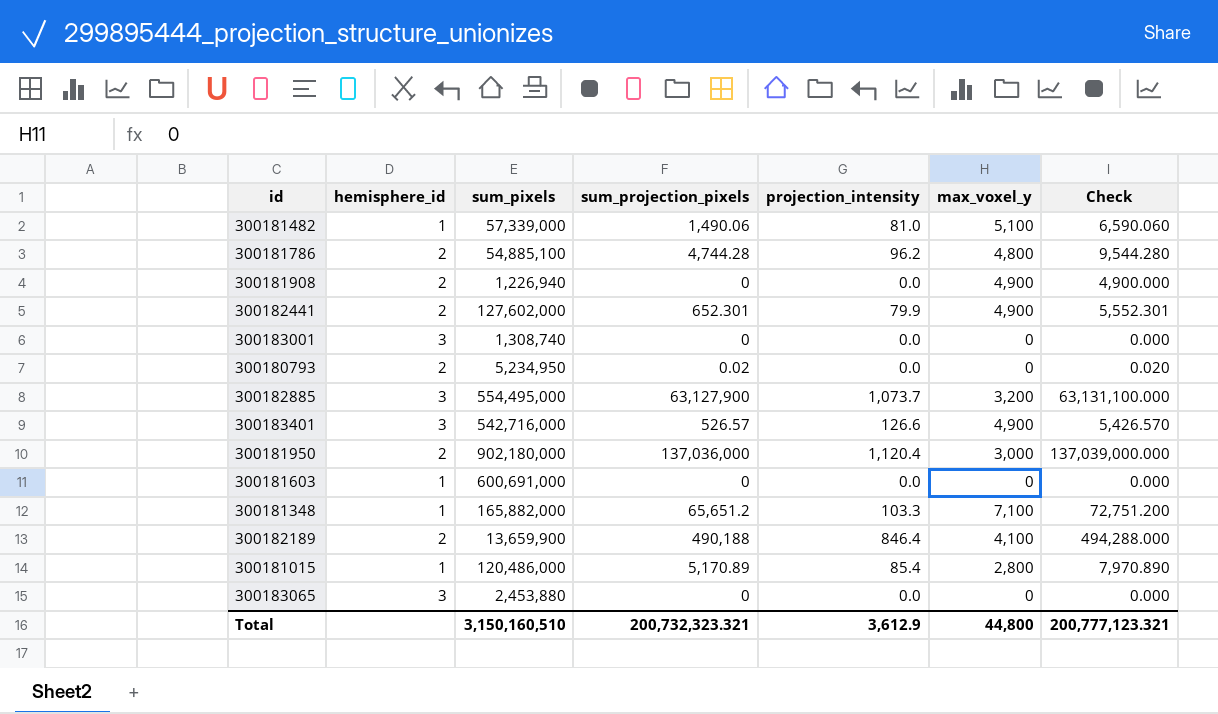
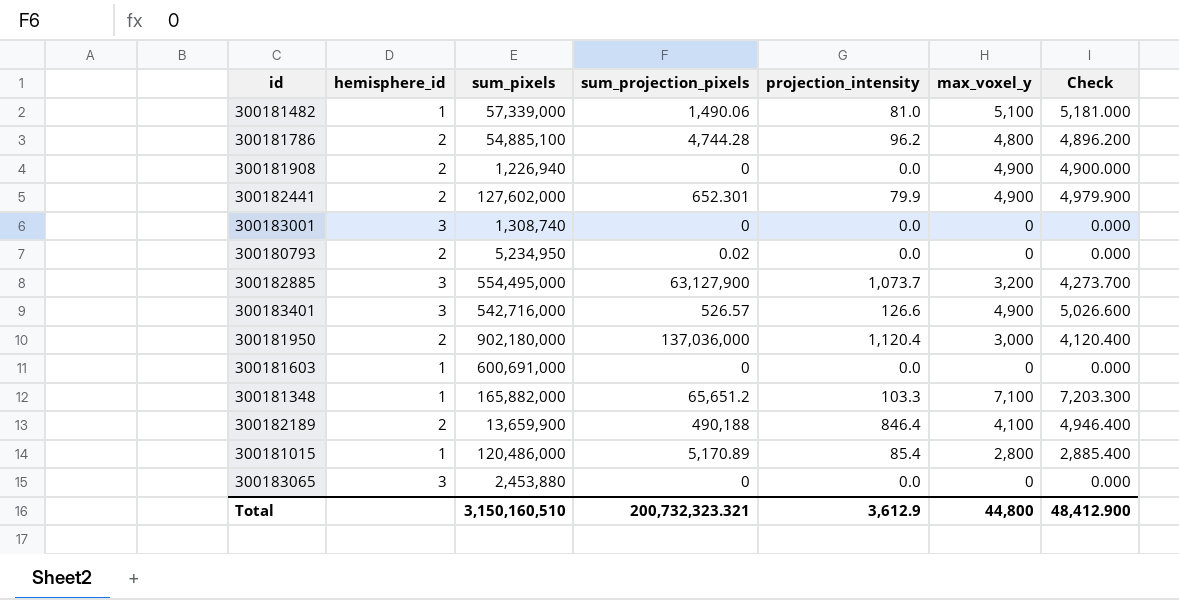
column Check | formula: [sum_projection_pixels] + [max_voxel_y] -> [projection_intensity] + [max_voxel_y]
Total | Check: 200,777,123.321 -> 48,412.900

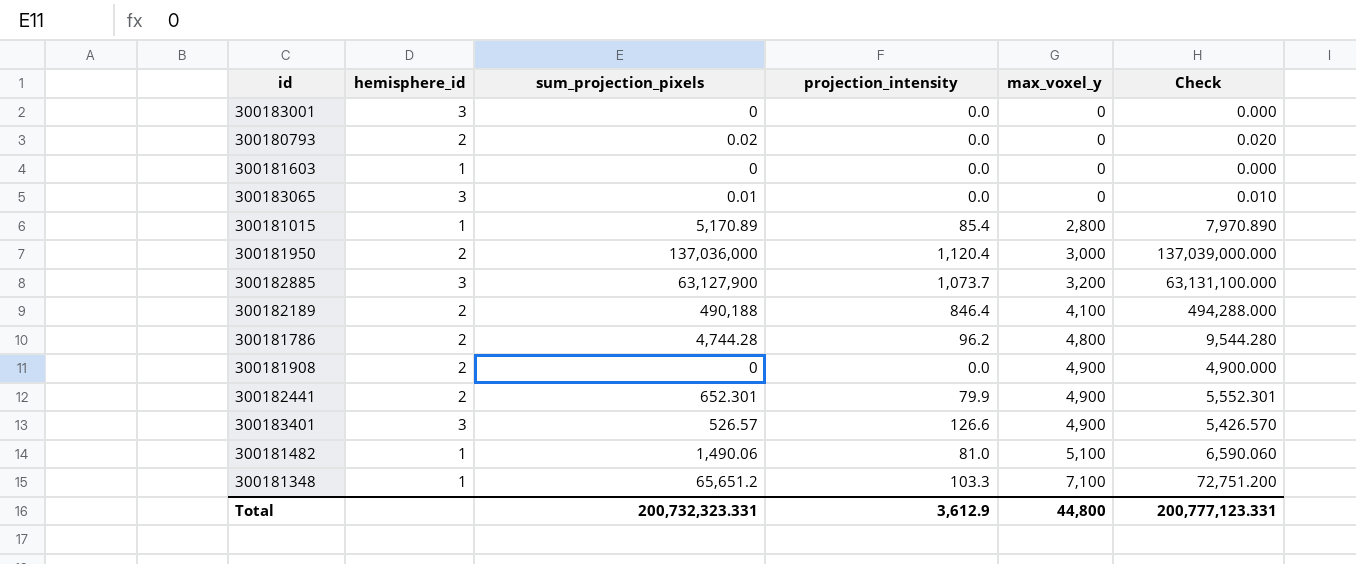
row order: none -> max_voxel_y ascending
column sum_pixels | position: 3 -> none
column Check | formula: [projection_intensity] + [max_voxel_y] -> [sum_projection_pixels] + [max_voxel_y]
300183065 | sum_projection_pixels: 0 -> 0.01
Total | sum_projection_pixels: 200,732,323.321 -> 200,732,323.331
Total | Check: 48,412.900 -> 200,777,123.331

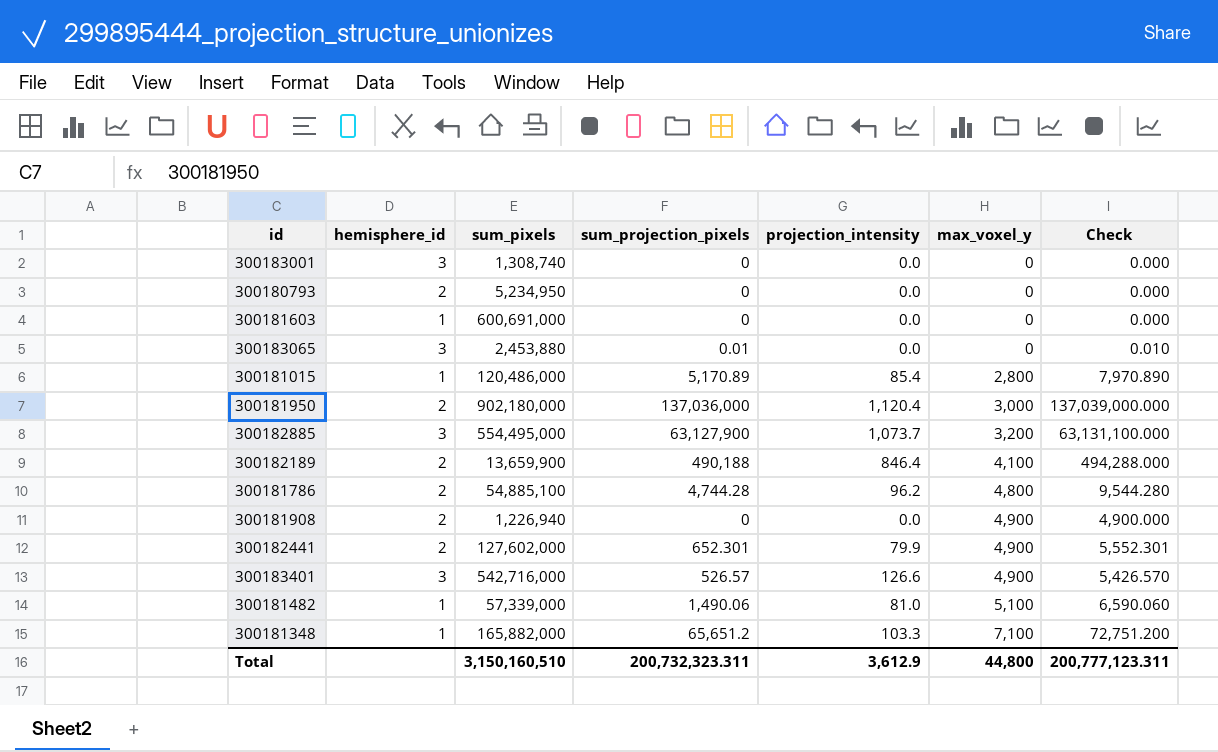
column sum_pixels | position: none -> 3
300180793 | sum_projection_pixels: 0.02 -> 0
300180793 | Check: 0.020 -> 0.000
Total | sum_projection_pixels: 200,732,323.331 -> 200,732,323.311
Total | Check: 200,777,123.331 -> 200,777,123.311

